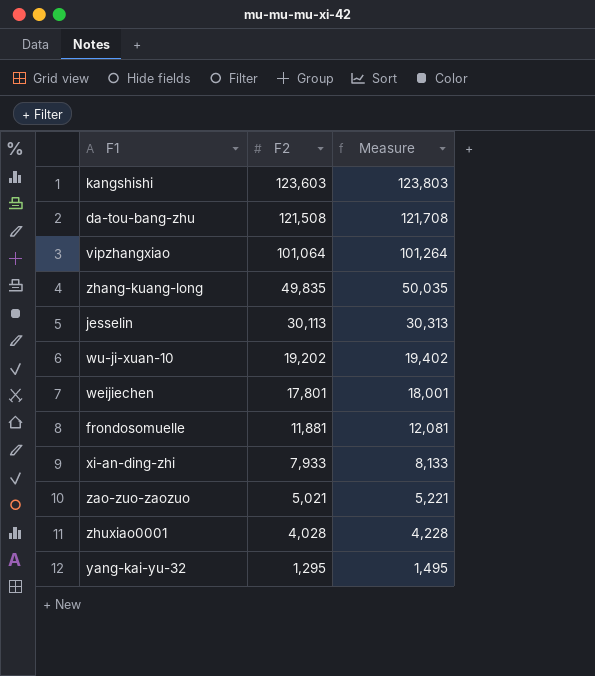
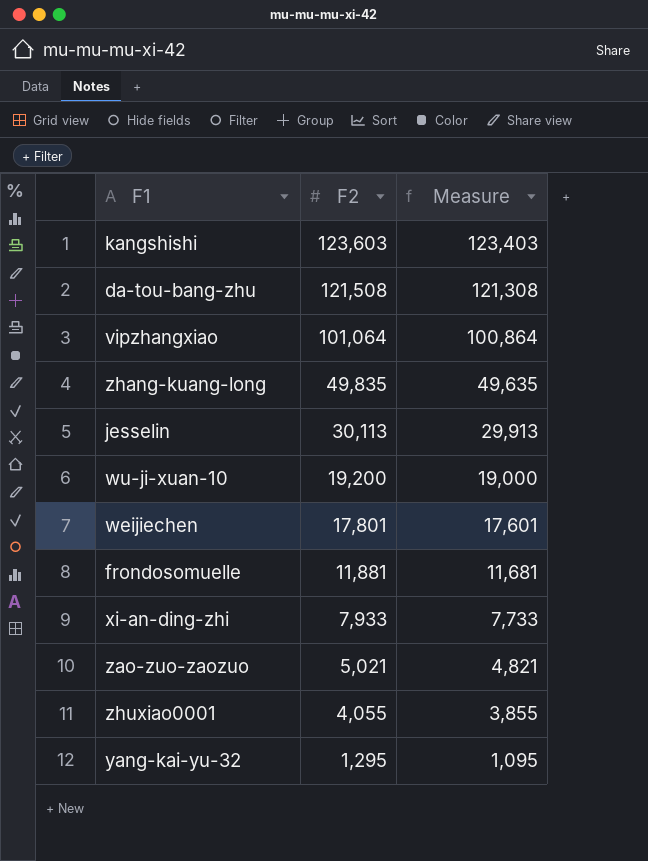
column Measure | formula: [F2] + 200 -> [F2] - 200
wu-ji-xuan-10 | F2: 19,202 -> 19,200
zhuxiao0001 | F2: 4,028 -> 4,055

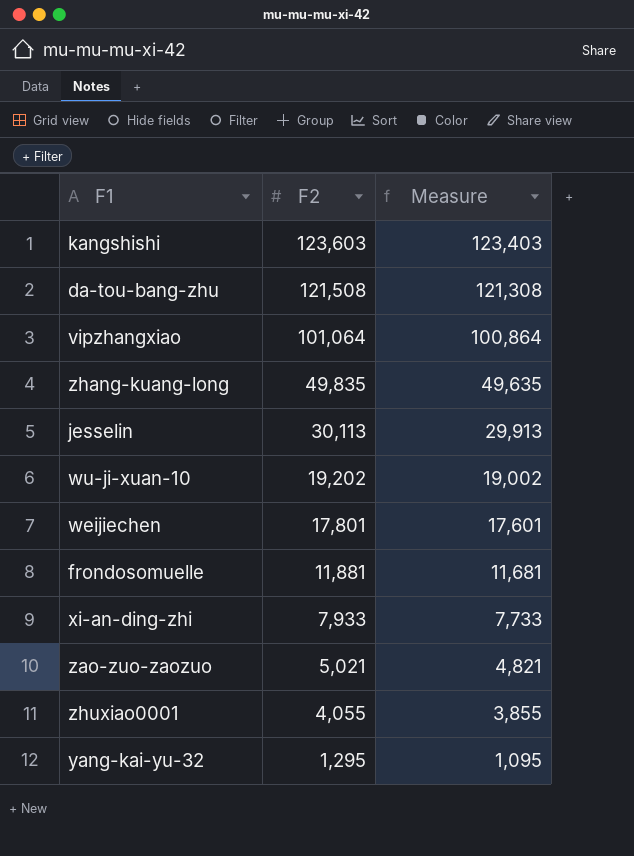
wu-ji-xuan-10 | F2: 19,200 -> 19,202
wu-ji-xuan-10 | Measure: 19,000 -> 19,002

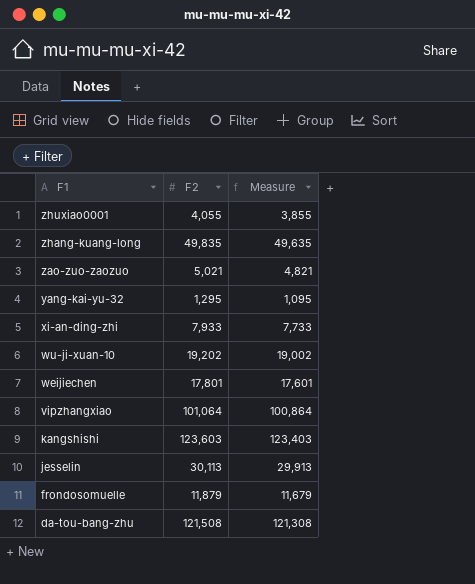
row order: F2 descending -> F1 descending
frondosomuelle | F2: 11,881 -> 11,879
frondosomuelle | Measure: 11,681 -> 11,679

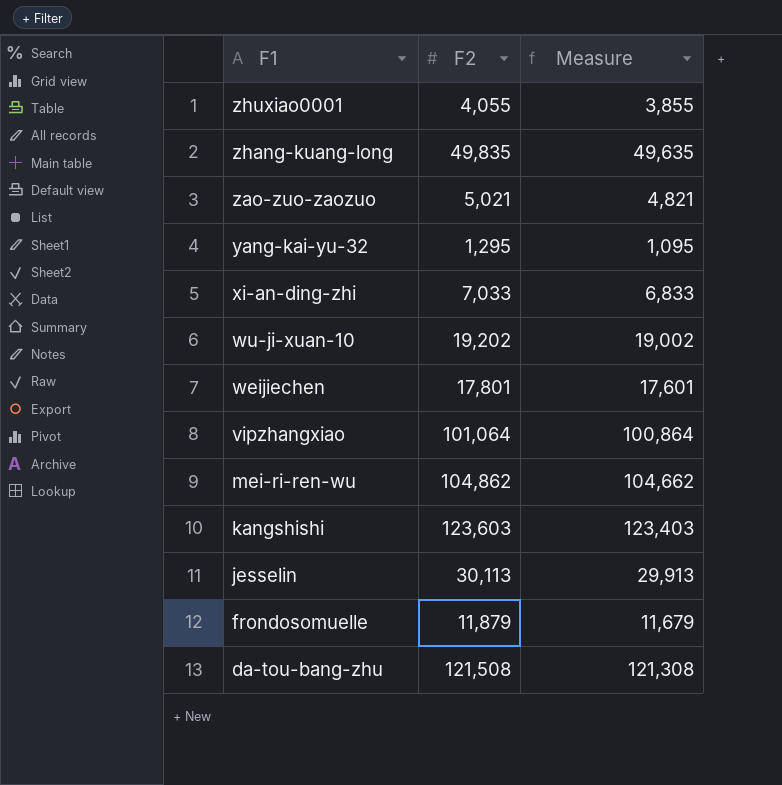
xi-an-ding-zhi | F2: 7,933 -> 7,033
xi-an-ding-zhi | Measure: 7,733 -> 6,833
row mei-ri-ren-wu: none -> 104,862 | 104,662

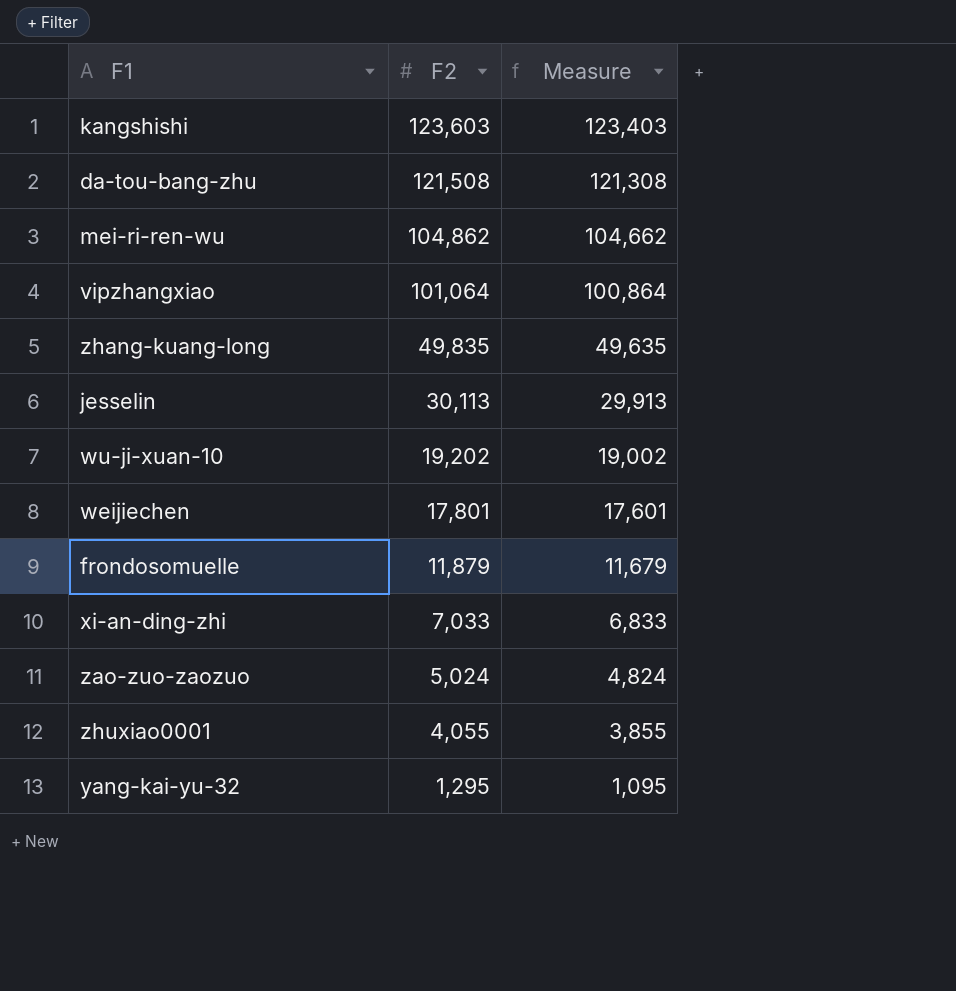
row order: F1 descending -> F2 descending
zao-zuo-zaozuo | F2: 5,021 -> 5,024
zao-zuo-zaozuo | Measure: 4,821 -> 4,824

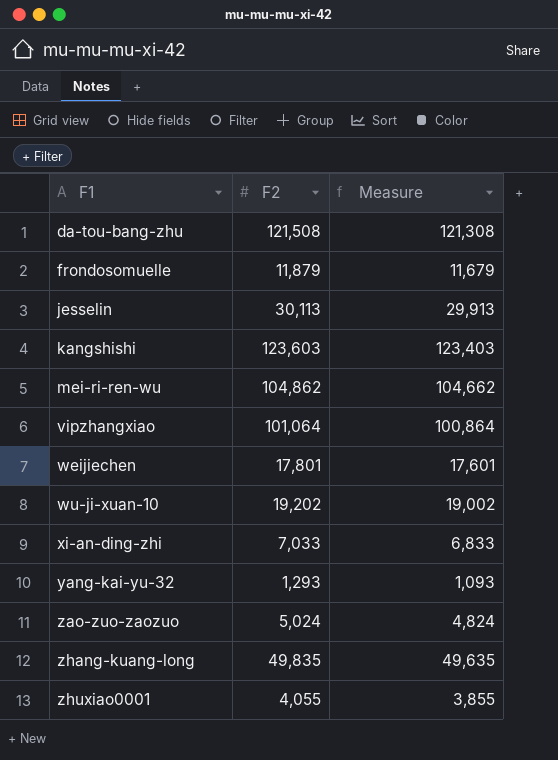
row order: F2 descending -> F1 ascending
yang-kai-yu-32 | F2: 1,295 -> 1,293
yang-kai-yu-32 | Measure: 1,095 -> 1,093

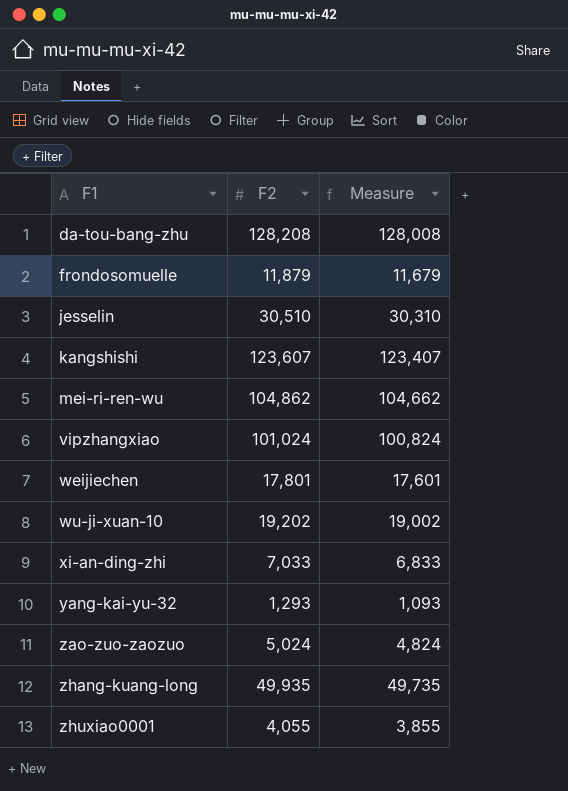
da-tou-bang-zhu | F2: 121,508 -> 128,208
da-tou-bang-zhu | Measure: 121,308 -> 128,008
jesselin | F2: 30,113 -> 30,510
jesselin | Measure: 29,913 -> 30,310
kangshishi | F2: 123,603 -> 123,607
kangshishi | Measure: 123,403 -> 123,407
vipzhangxiao | F2: 101,064 -> 101,024
vipzhangxiao | Measure: 100,864 -> 100,824
zhang-kuang-long | F2: 49,835 -> 49,935
zhang-kuang-long | Measure: 49,635 -> 49,735

